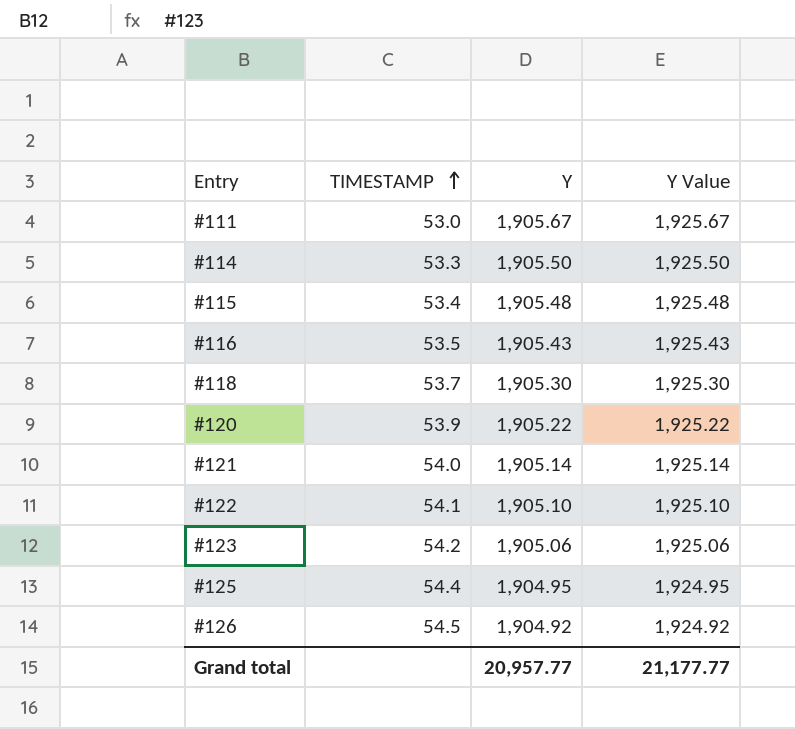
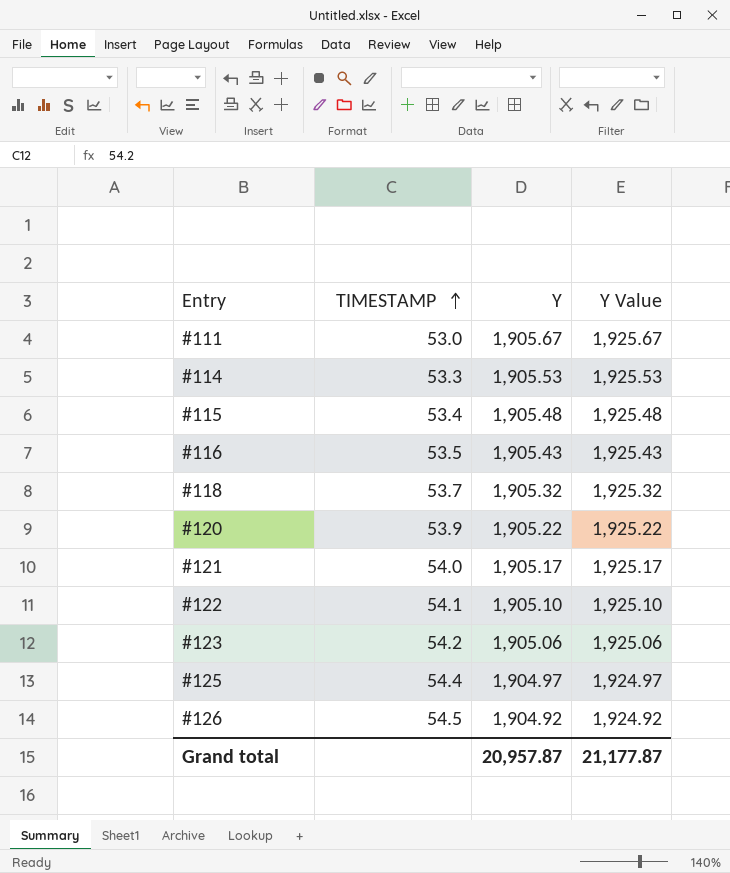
#114 | Y: 1,905.50 -> 1,905.53
#114 | Y Value: 1,925.50 -> 1,925.53
#118 | Y: 1,905.30 -> 1,905.32
#118 | Y Value: 1,925.30 -> 1,925.32
#121 | Y: 1,905.14 -> 1,905.17
#121 | Y Value: 1,925.14 -> 1,925.17
#125 | Y: 1,904.95 -> 1,904.97
#125 | Y Value: 1,924.95 -> 1,924.97
Grand total | Y: 20,957.77 -> 20,957.87
Grand total | Y Value: 21,177.77 -> 21,177.87

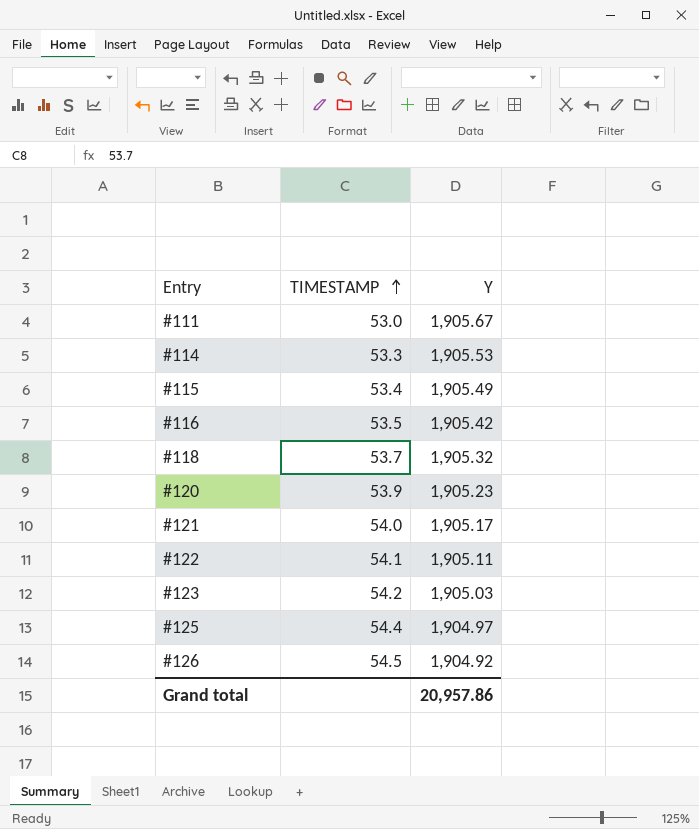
column Y Value | formula: [Y] + 20 -> none
#115 | Y: 1,905.48 -> 1,905.49
#116 | Y: 1,905.43 -> 1,905.42
#120 | Y: 1,905.22 -> 1,905.23
#122 | Y: 1,905.10 -> 1,905.11
#123 | Y: 1,905.06 -> 1,905.03
Grand total | Y: 20,957.87 -> 20,957.86

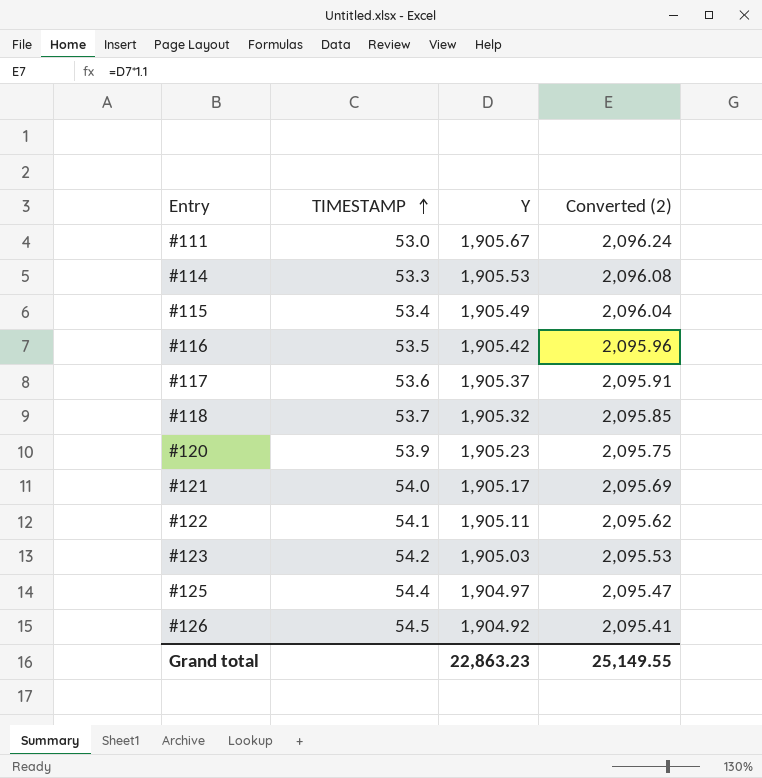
column Converted (2) | formula: none -> [Y] * 1.1
row #117: none -> 53.6 | 1,905.37 | 2,095.91
Grand total | Y: 20,957.86 -> 22,863.23

